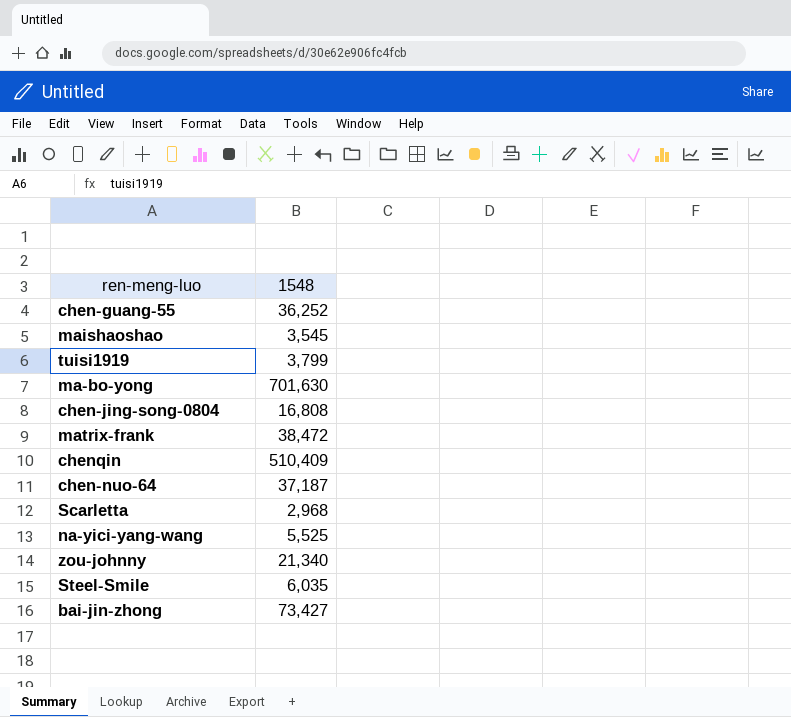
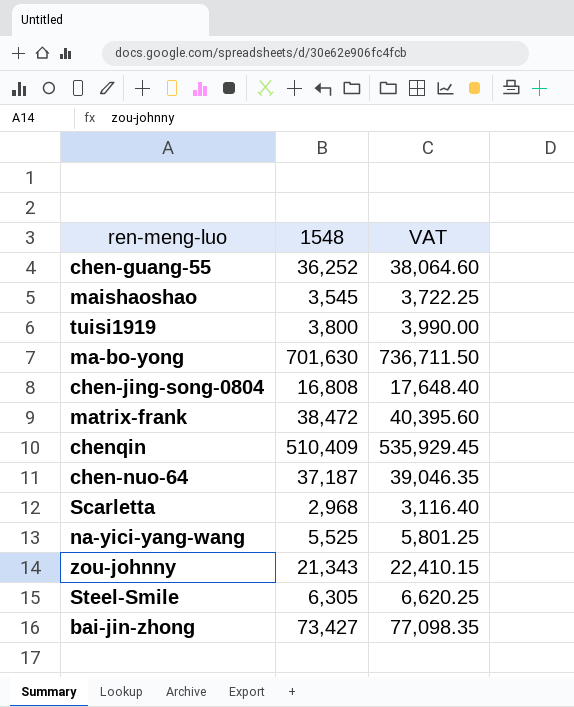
column VAT | formula: none -> [1548] * 1.05
tuisi1919 | 1548: 3,799 -> 3,800
zou-johnny | 1548: 21,340 -> 21,343
Steel-Smile | 1548: 6,035 -> 6,305

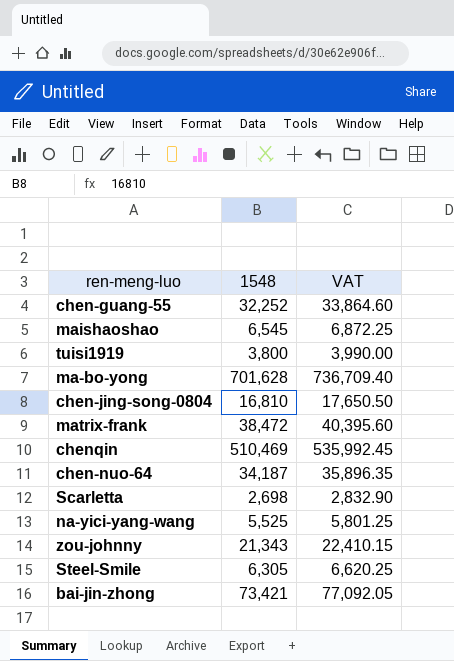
chen-guang-55 | 1548: 36,252 -> 32,252
chen-guang-55 | VAT: 38,064.60 -> 33,864.60
maishaoshao | 1548: 3,545 -> 6,545
maishaoshao | VAT: 3,722.25 -> 6,872.25
ma-bo-yong | 1548: 701,630 -> 701,628
ma-bo-yong | VAT: 736,711.50 -> 736,709.40
chen-jing-song-0804 | 1548: 16,808 -> 16,810
chen-jing-song-0804 | VAT: 17,648.40 -> 17,650.50
chenqin | 1548: 510,409 -> 510,469
chenqin | VAT: 535,929.45 -> 535,992.45
chen-nuo-64 | 1548: 37,187 -> 34,187
chen-nuo-64 | VAT: 39,046.35 -> 35,896.35
Scarletta | 1548: 2,968 -> 2,698
Scarletta | VAT: 3,116.40 -> 2,832.90
bai-jin-zhong | 1548: 73,427 -> 73,421
bai-jin-zhong | VAT: 77,098.35 -> 77,092.05

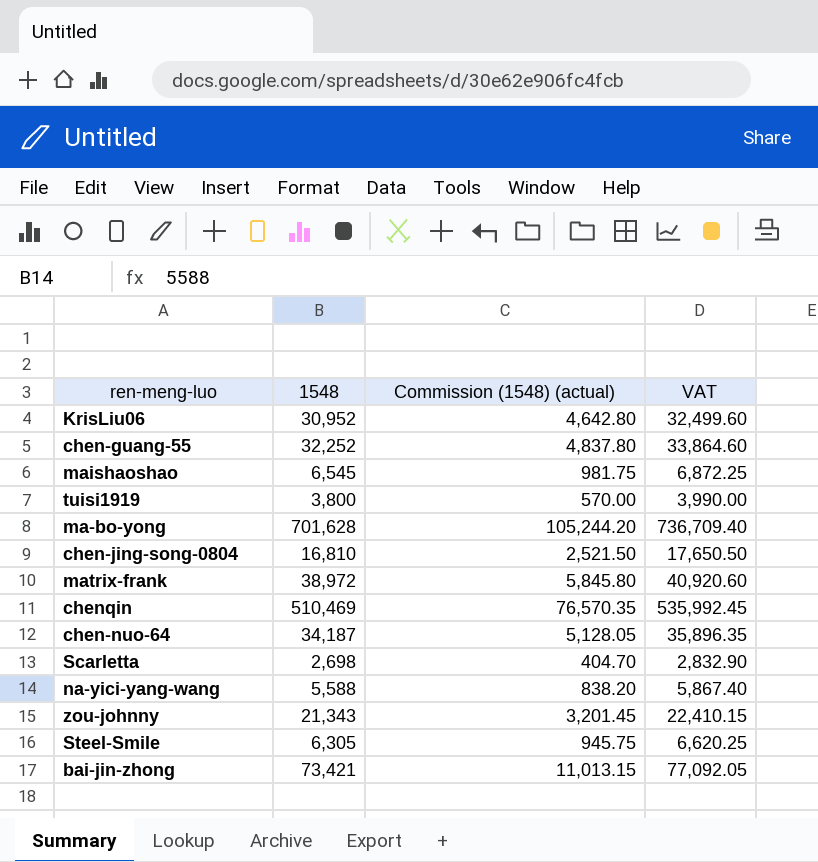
column Commission (1548) (actual) | formula: none -> [1548] * 0.15
row KrisLiu06: none -> 30,952 | 4,642.80 | 32,499.60
matrix-frank | 1548: 38,472 -> 38,972
matrix-frank | VAT: 40,395.60 -> 40,920.60
na-yici-yang-wang | 1548: 5,525 -> 5,588
na-yici-yang-wang | VAT: 5,801.25 -> 5,867.40

